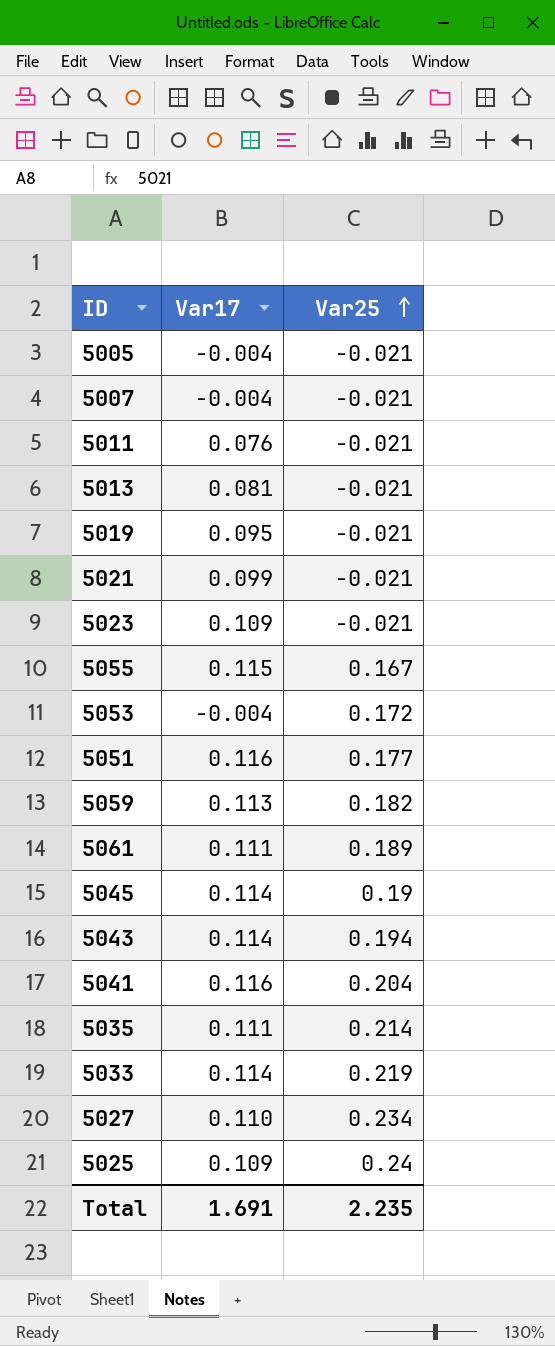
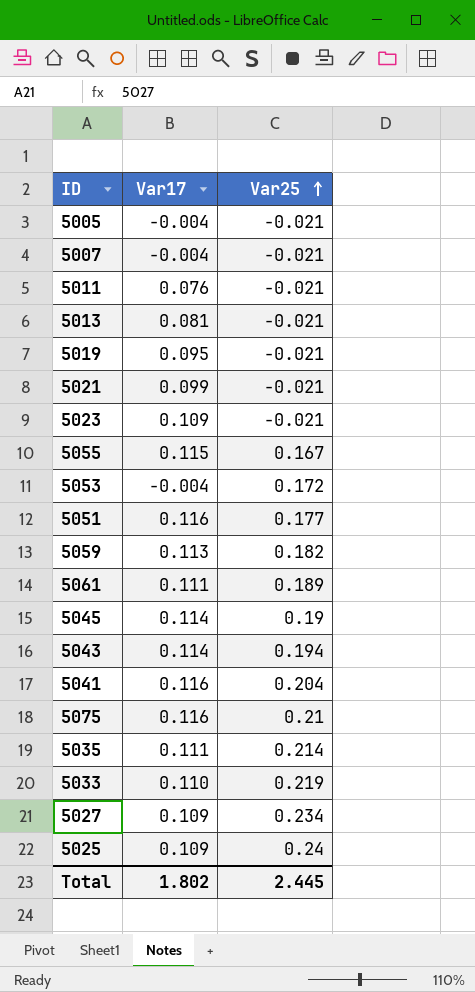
row 5075: none -> 0.116 | 0.21
5033 | Var17: 0.114 -> 0.110
5027 | Var17: 0.110 -> 0.109
Total | Var17: 1.691 -> 1.802
Total | Var25: 2.235 -> 2.445

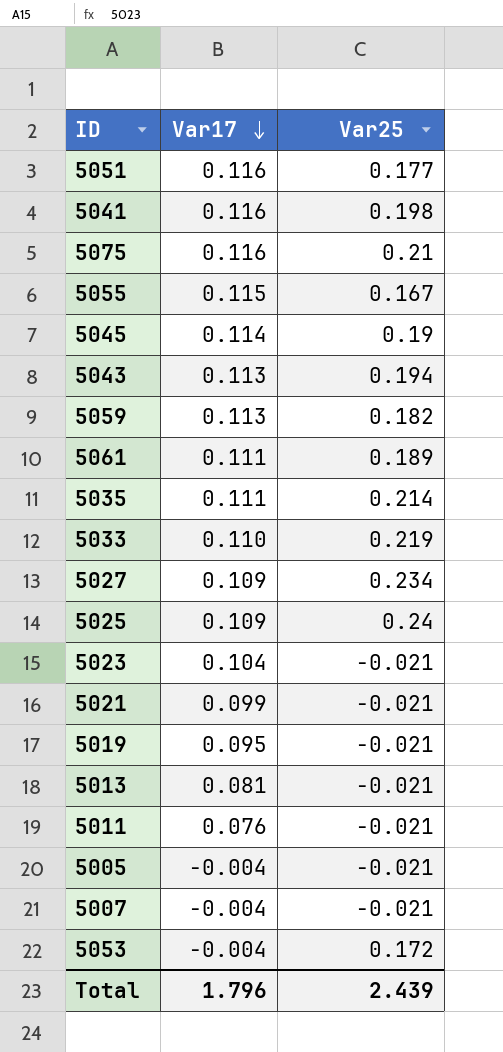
row order: Var25 ascending -> Var17 descending
5041 | Var25: 0.204 -> 0.198
5043 | Var17: 0.114 -> 0.113
5023 | Var17: 0.109 -> 0.104
Total | Var17: 1.802 -> 1.796
Total | Var25: 2.445 -> 2.439

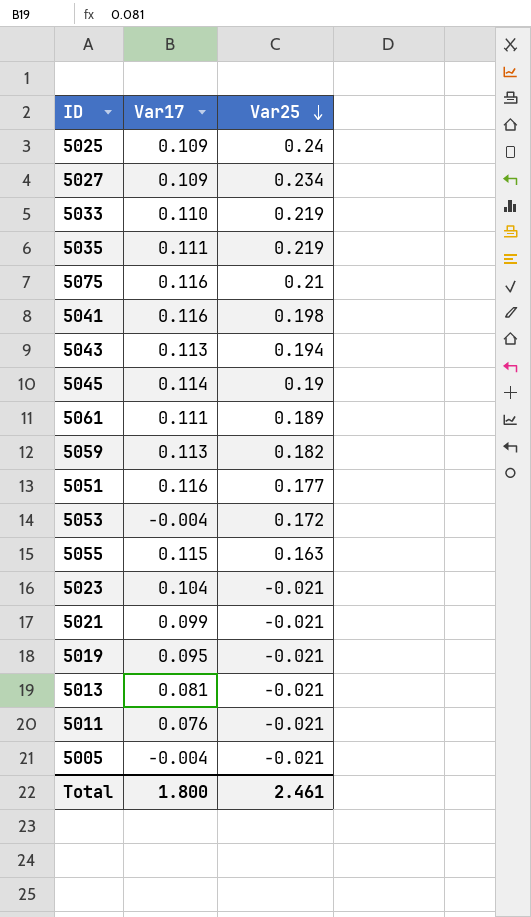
row order: Var17 descending -> Var25 descending
row 5007: -0.004 | -0.021 -> none
5035 | Var25: 0.214 -> 0.219
5055 | Var25: 0.167 -> 0.163
Total | Var17: 1.796 -> 1.800
Total | Var25: 2.439 -> 2.461

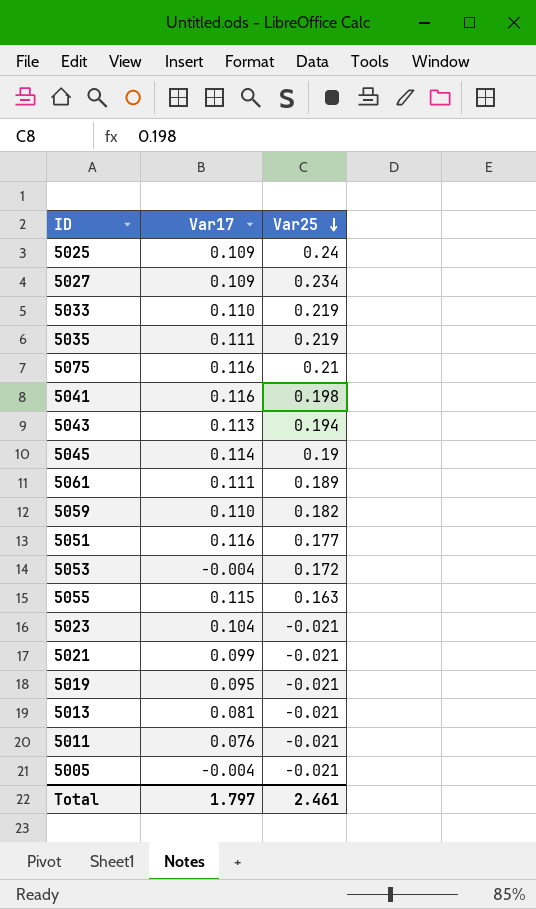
5059 | Var17: 0.113 -> 0.110
Total | Var17: 1.800 -> 1.797

